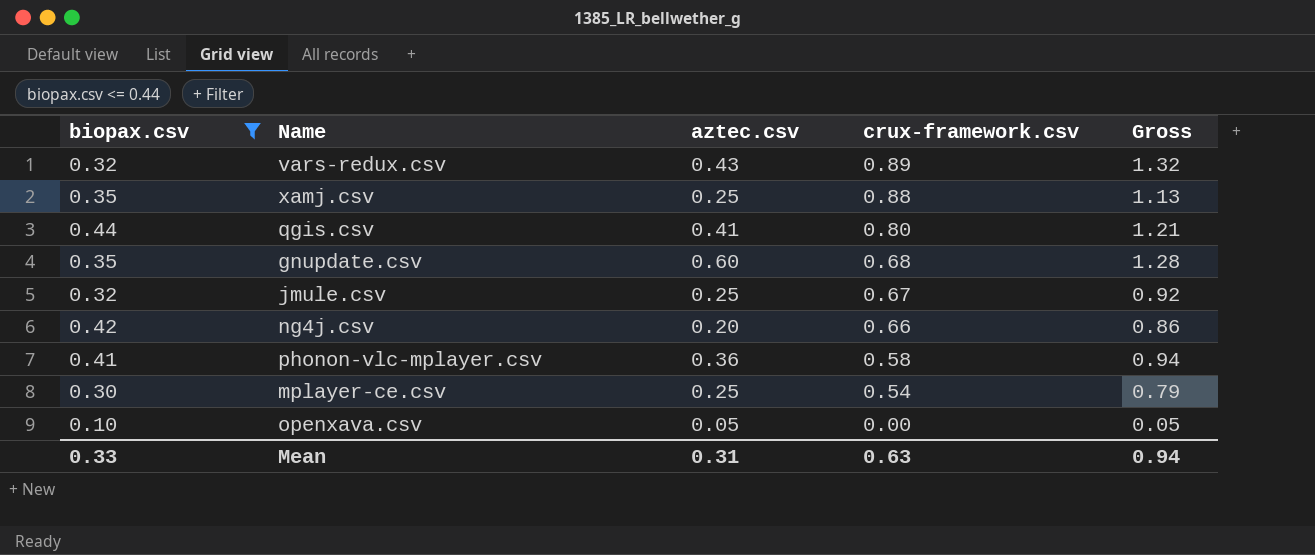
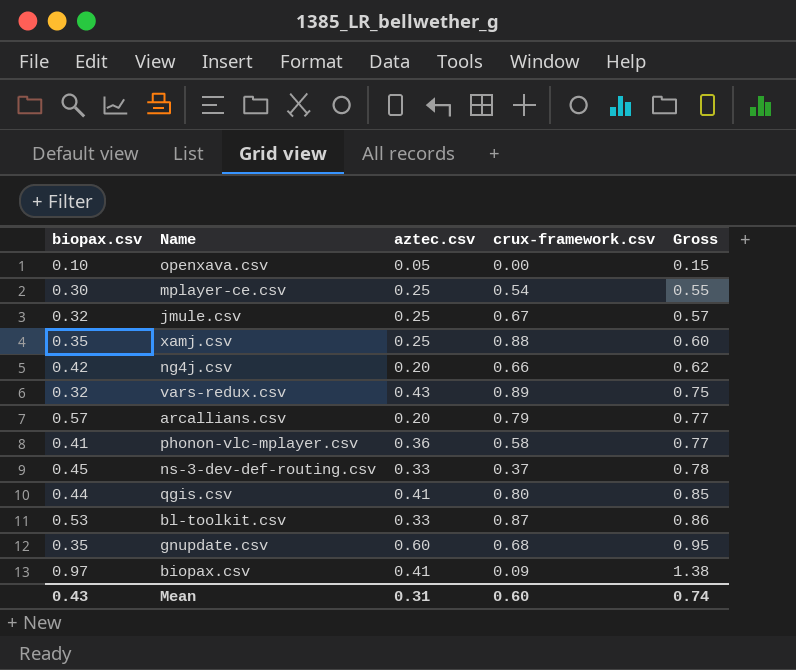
filter: biopax.csv <= 0.44 -> none
row order: crux-framework.csv descending -> Gross ascending
column Gross | formula: [aztec.csv] + [crux-framework.csv] -> [biopax.csv] + [aztec.csv]
Mean | biopax.csv: 0.33 -> 0.43
Mean | crux-framework.csv: 0.63 -> 0.60
Mean | Gross: 0.94 -> 0.74

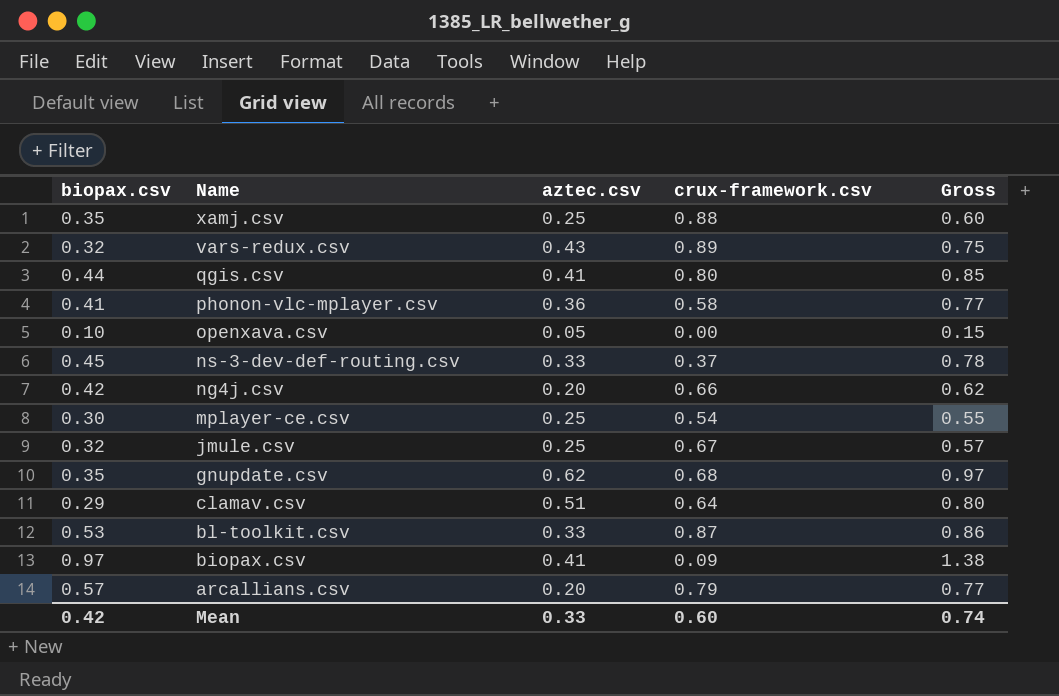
row order: Gross ascending -> Name descending
gnupdate.csv | aztec.csv: 0.60 -> 0.62
gnupdate.csv | Gross: 0.95 -> 0.97
row clamav.csv: none -> 0.29 | 0.51 | 0.64 | 0.80
Mean | biopax.csv: 0.43 -> 0.42
Mean | aztec.csv: 0.31 -> 0.33

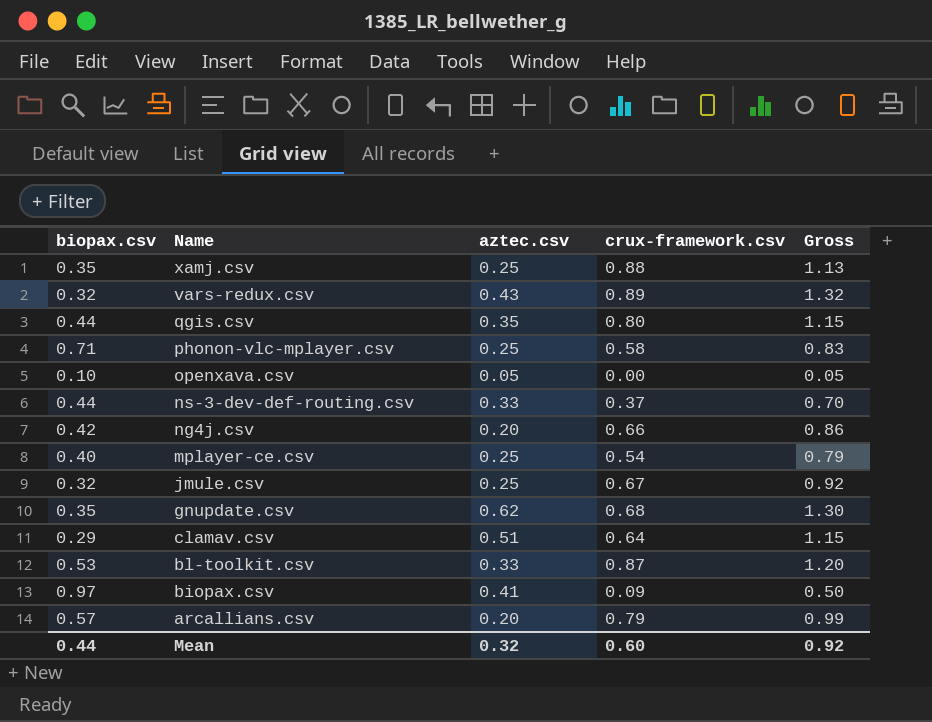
column Gross | formula: [biopax.csv] + [aztec.csv] -> [aztec.csv] + [crux-framework.csv]
qgis.csv | aztec.csv: 0.41 -> 0.35
phonon-vlc-mplayer.csv | biopax.csv: 0.41 -> 0.71
phonon-vlc-mplayer.csv | aztec.csv: 0.36 -> 0.25
ns-3-dev-def-routing.csv | biopax.csv: 0.45 -> 0.44
mplayer-ce.csv | biopax.csv: 0.30 -> 0.40
Mean | biopax.csv: 0.42 -> 0.44
Mean | aztec.csv: 0.33 -> 0.32
Mean | Gross: 0.74 -> 0.92

